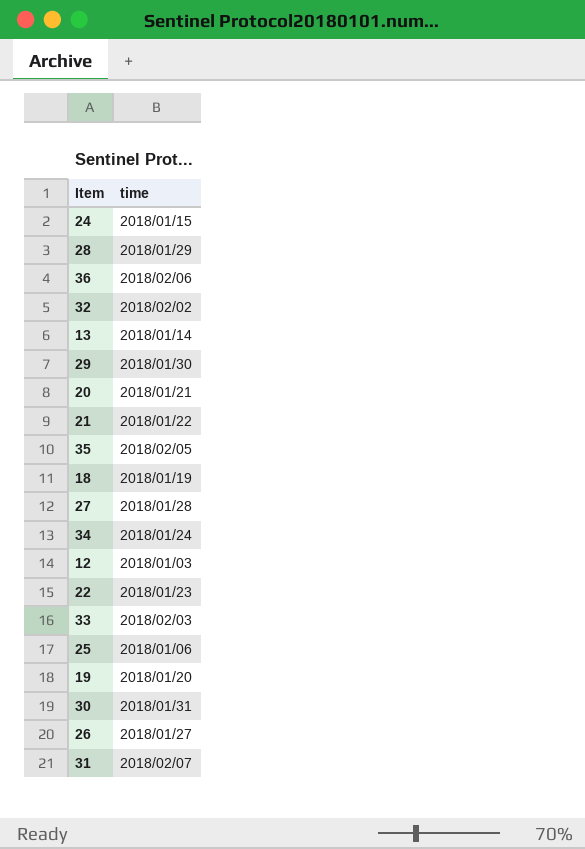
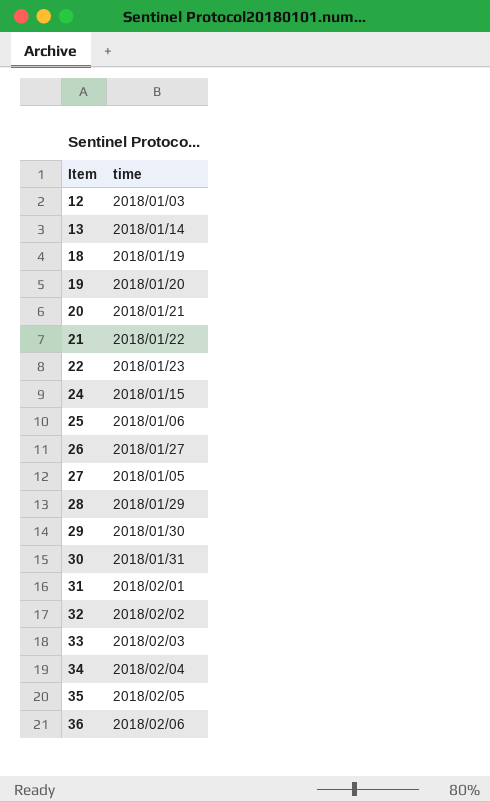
row order: none -> Item ascending
27 | time: 2018/01/28 -> 2018/01/05
31 | time: 2018/02/07 -> 2018/02/01
34 | time: 2018/01/24 -> 2018/02/04

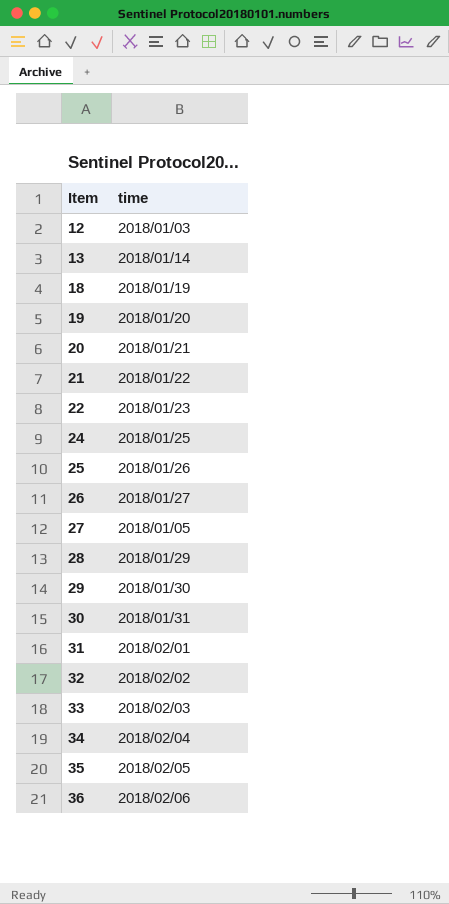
24 | time: 2018/01/15 -> 2018/01/25
25 | time: 2018/01/06 -> 2018/01/26

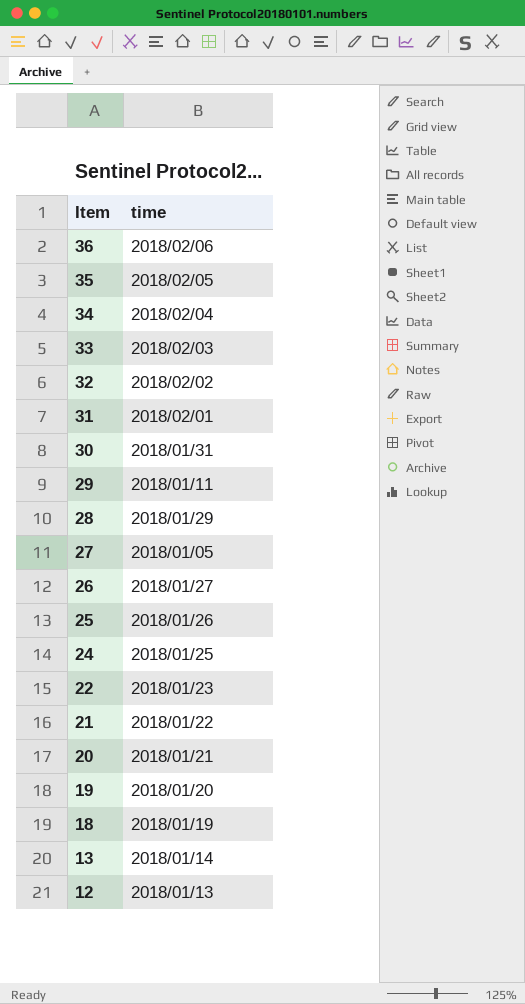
row order: Item ascending -> Item descending
29 | time: 2018/01/30 -> 2018/01/11
12 | time: 2018/01/03 -> 2018/01/13

